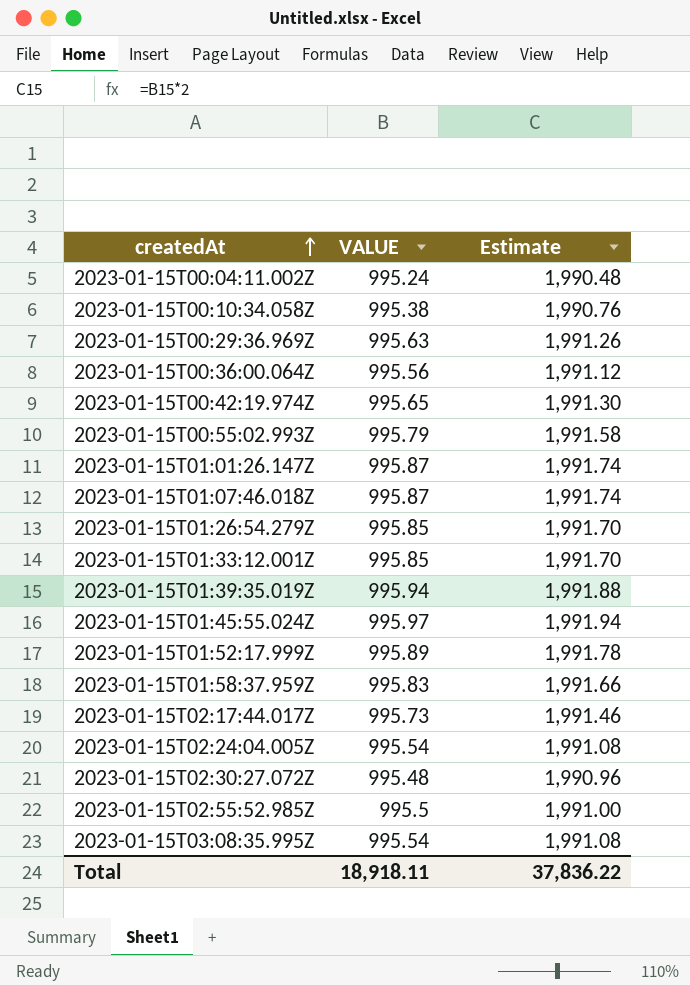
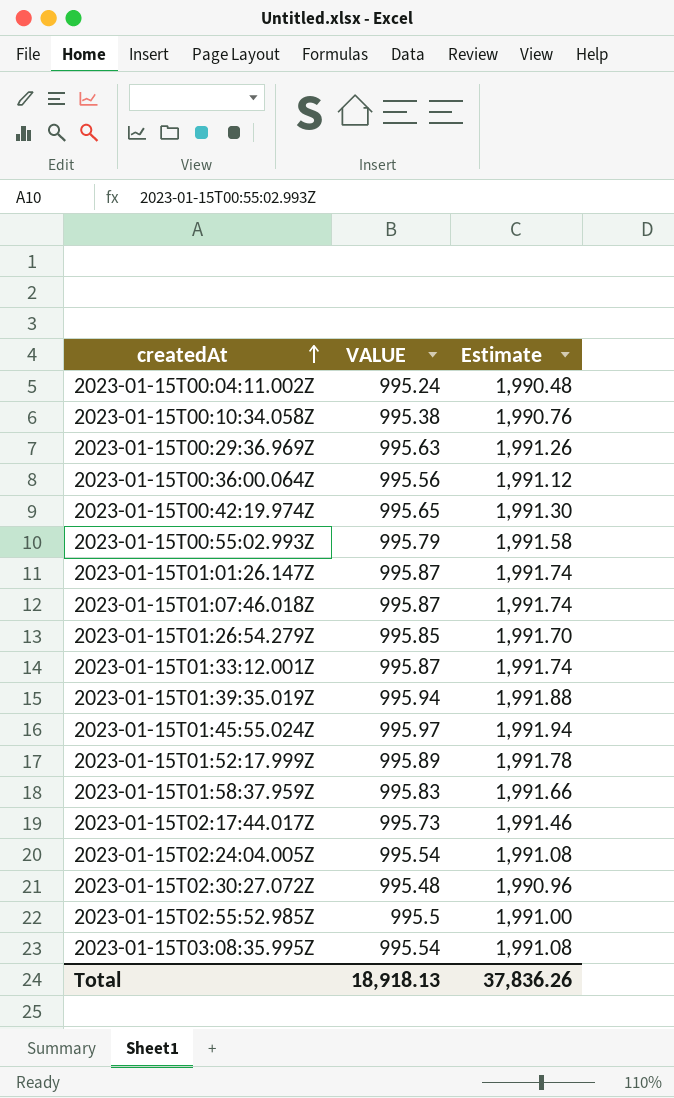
2023-01-15T01:33:12.001Z | VALUE: 995.85 -> 995.87
2023-01-15T01:33:12.001Z | Estimate: 1,991.70 -> 1,991.74
Total | VALUE: 18,918.11 -> 18,918.13
Total | Estimate: 37,836.22 -> 37,836.26

